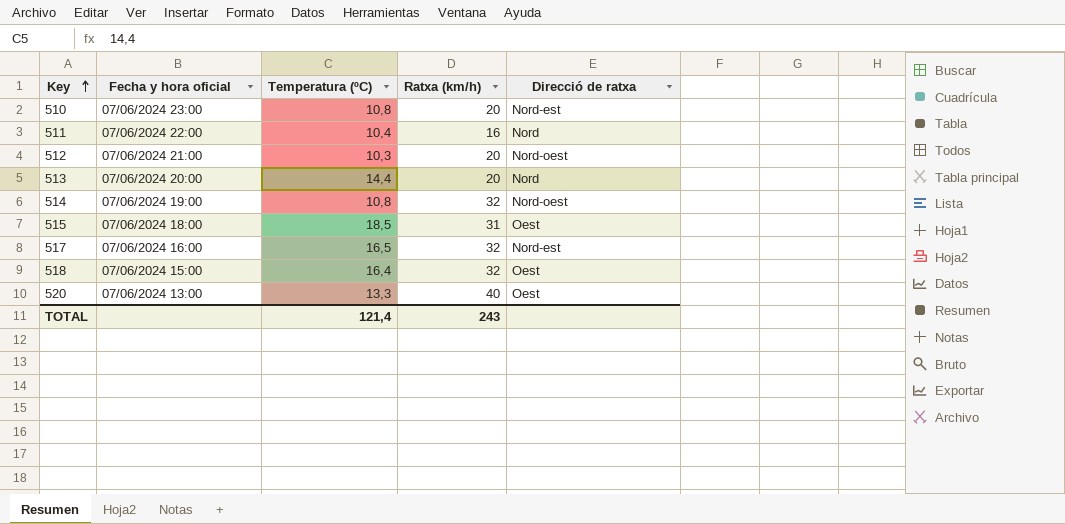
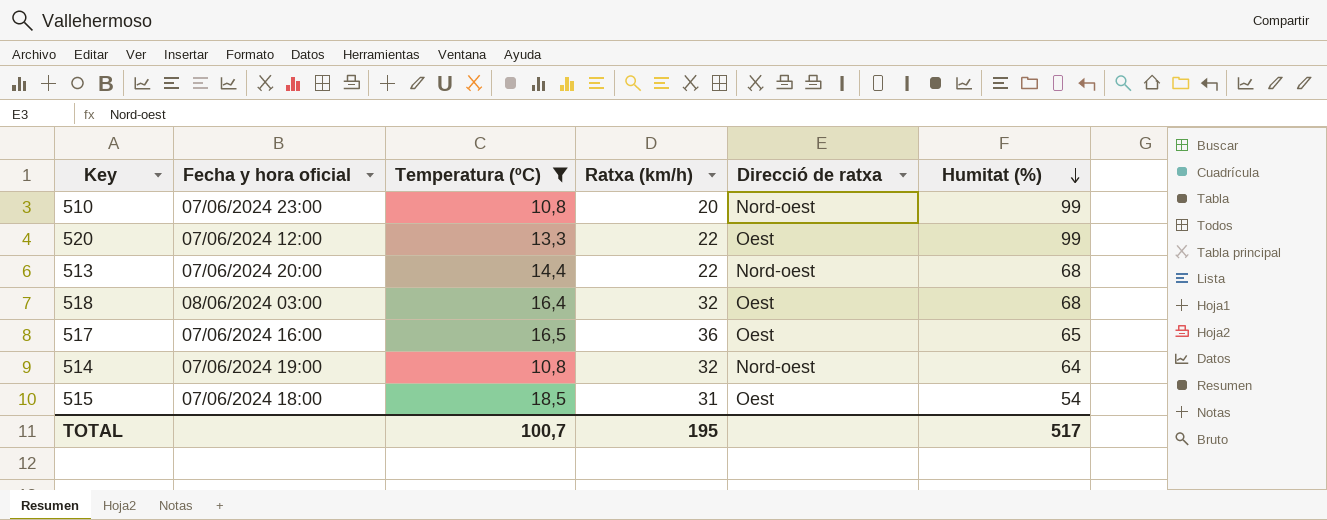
filter: none -> Temperatura (ºC) >= 10,8
row order: Key ascending -> Humitat (%) descending
column Humitat (%) | position: none -> 6
510 | Direcció de ratxa: Nord-est -> Nord-oest
520 | Fecha y hora oficial: 07/06/2024 13:00 -> 07/06/2024 12:00
520 | Ratxa (km/h): 40 -> 22
513 | Ratxa (km/h): 20 -> 22
513 | Direcció de ratxa: Nord -> Nord-oest
518 | Fecha y hora oficial: 07/06/2024 15:00 -> 08/06/2024 03:00
517 | Ratxa (km/h): 32 -> 36
517 | Direcció de ratxa: Nord-est -> Oest
TOTAL | Temperatura (ºC): 121,4 -> 100,7
TOTAL | Ratxa (km/h): 243 -> 195

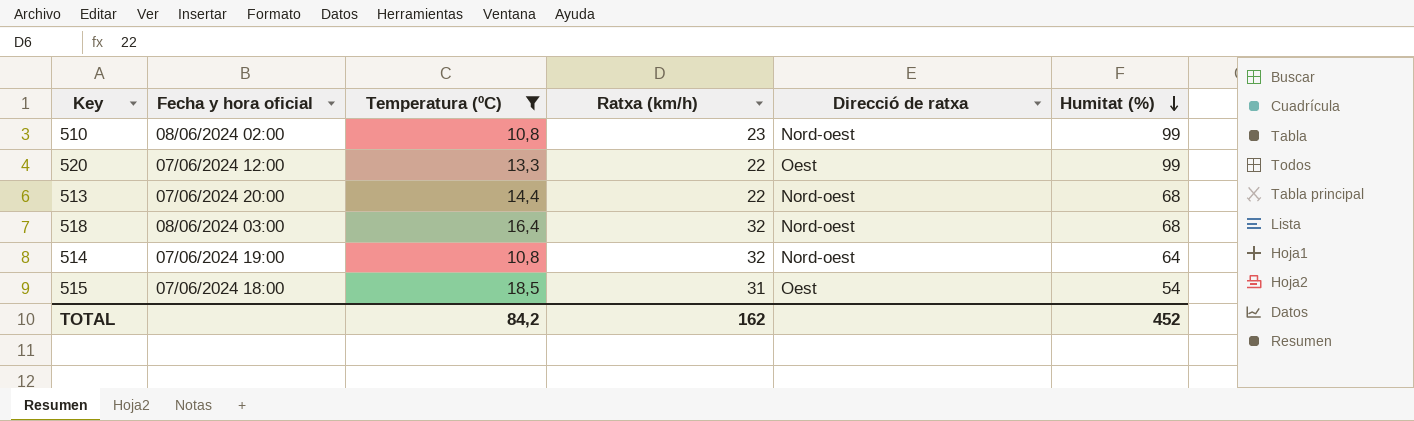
row 517: 07/06/2024 16:00 | 16,5 | 36 | Oest | 65 -> none
510 | Fecha y hora oficial: 07/06/2024 23:00 -> 08/06/2024 02:00
510 | Ratxa (km/h): 20 -> 23
518 | Direcció de ratxa: Oest -> Nord-oest
TOTAL | Temperatura (ºC): 100,7 -> 84,2
TOTAL | Ratxa (km/h): 195 -> 162
TOTAL | Humitat (%): 517 -> 452

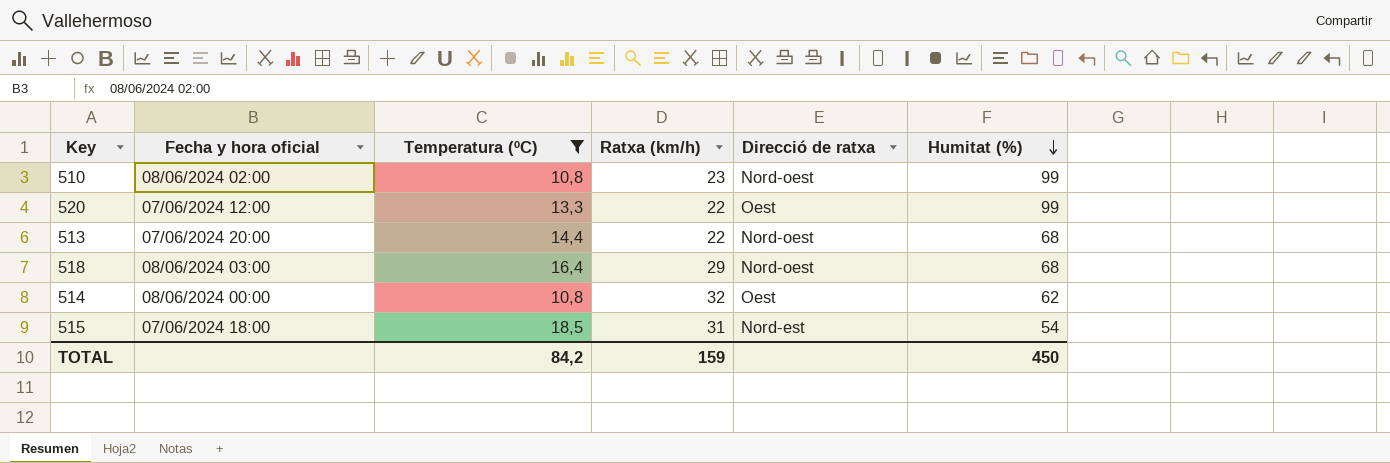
518 | Ratxa (km/h): 32 -> 29
514 | Fecha y hora oficial: 07/06/2024 19:00 -> 08/06/2024 00:00
514 | Direcció de ratxa: Nord-oest -> Oest
514 | Humitat (%): 64 -> 62
515 | Direcció de ratxa: Oest -> Nord-est
TOTAL | Ratxa (km/h): 162 -> 159
TOTAL | Humitat (%): 452 -> 450

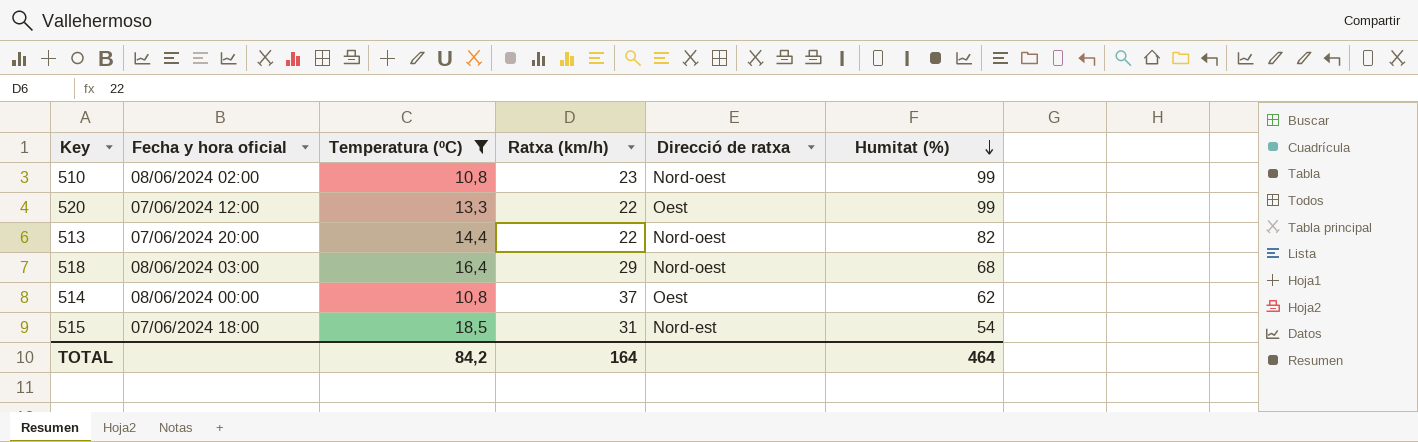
513 | Humitat (%): 68 -> 82
514 | Ratxa (km/h): 32 -> 37
TOTAL | Ratxa (km/h): 159 -> 164
TOTAL | Humitat (%): 450 -> 464

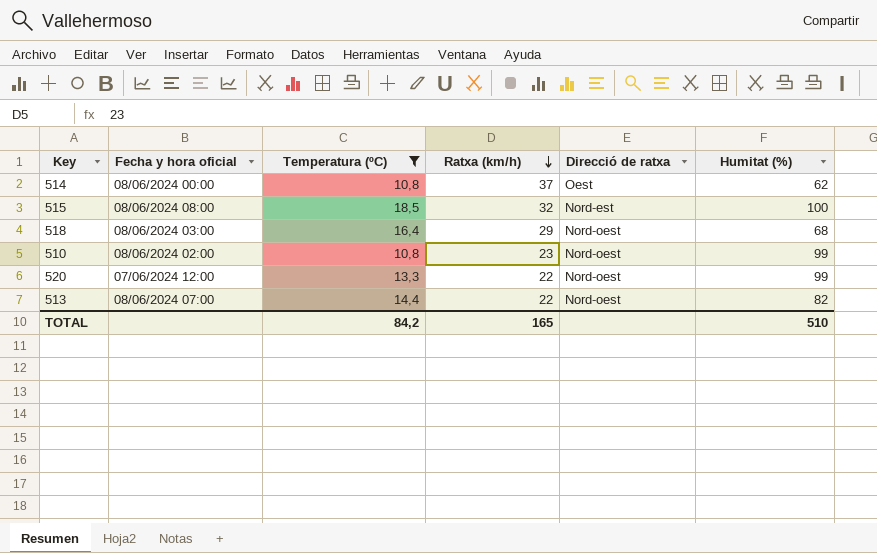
row order: Humitat (%) descending -> Ratxa (km/h) descending
515 | Fecha y hora oficial: 07/06/2024 18:00 -> 08/06/2024 08:00
515 | Ratxa (km/h): 31 -> 32
515 | Humitat (%): 54 -> 100
520 | Direcció de ratxa: Oest -> Nord-oest
513 | Fecha y hora oficial: 07/06/2024 20:00 -> 08/06/2024 07:00
TOTAL | Ratxa (km/h): 164 -> 165
TOTAL | Humitat (%): 464 -> 510

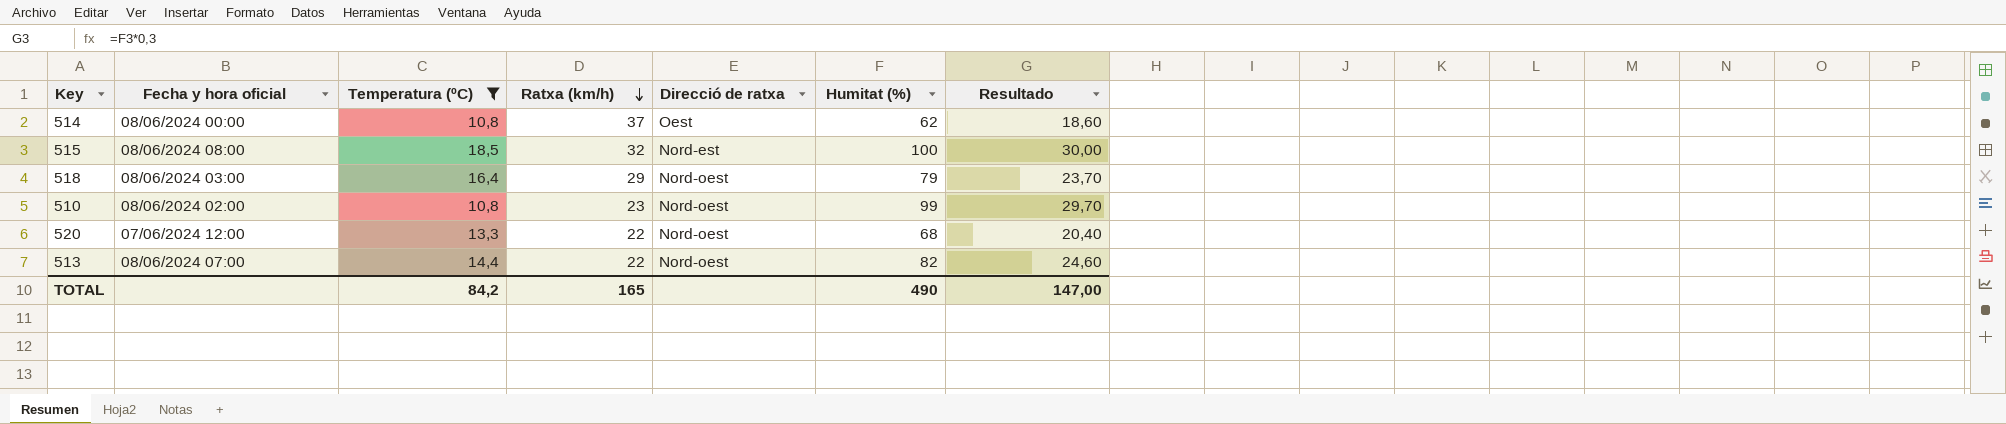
column Resultado | formula: none -> [Humitat (%)] * 0,3
518 | Humitat (%): 68 -> 79
520 | Humitat (%): 99 -> 68
TOTAL | Humitat (%): 510 -> 490

